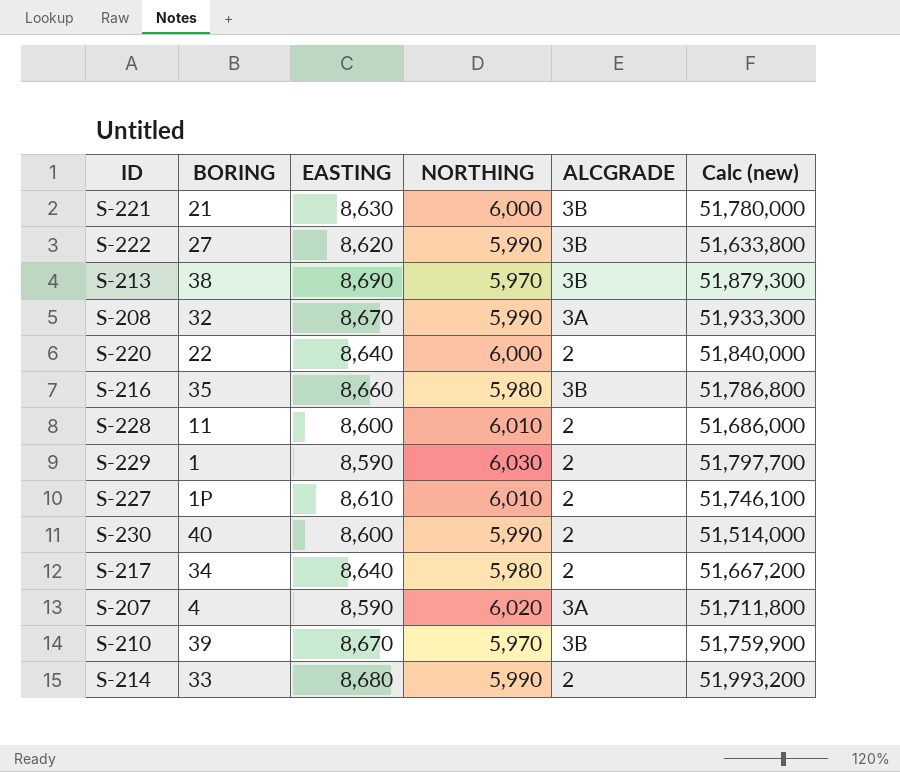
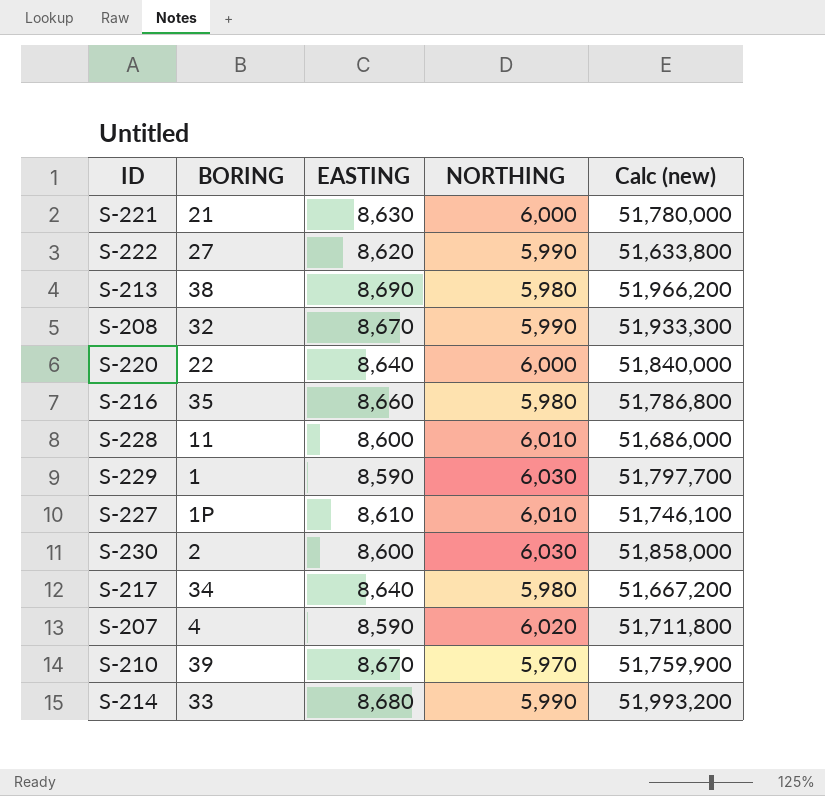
column ALCGRADE | position: 5 -> none
S-213 | NORTHING: 5,970 -> 5,980
S-213 | Calc (new): 51,879,300 -> 51,966,200
S-230 | BORING: 40 -> 2
S-230 | NORTHING: 5,990 -> 6,030
S-230 | Calc (new): 51,514,000 -> 51,858,000

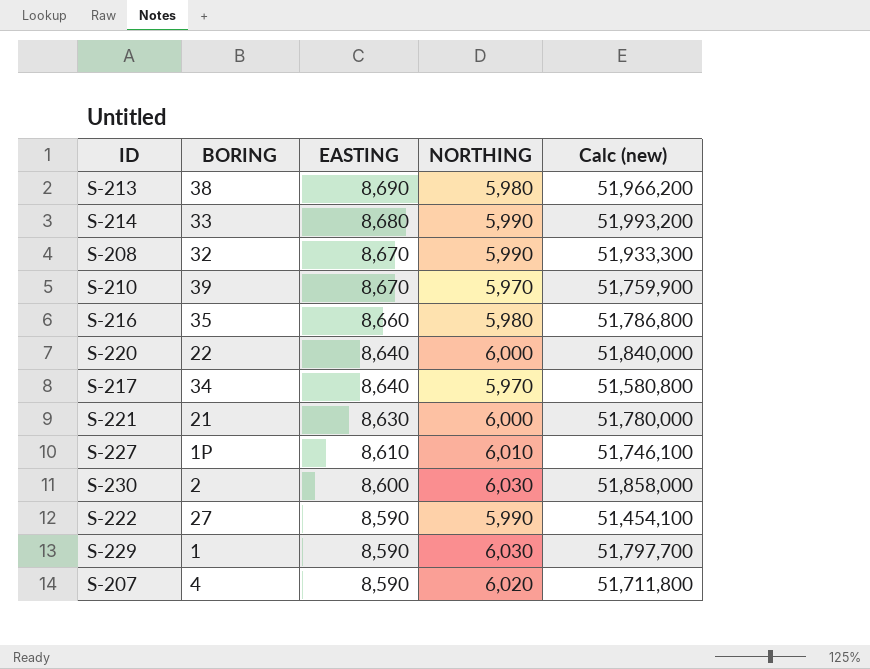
row order: none -> EASTING descending
row S-228: 11 | 8,600 | 6,010 | 51,686,000 -> none
S-217 | NORTHING: 5,980 -> 5,970
S-217 | Calc (new): 51,667,200 -> 51,580,800
S-222 | EASTING: 8,620 -> 8,590
S-222 | Calc (new): 51,633,800 -> 51,454,100

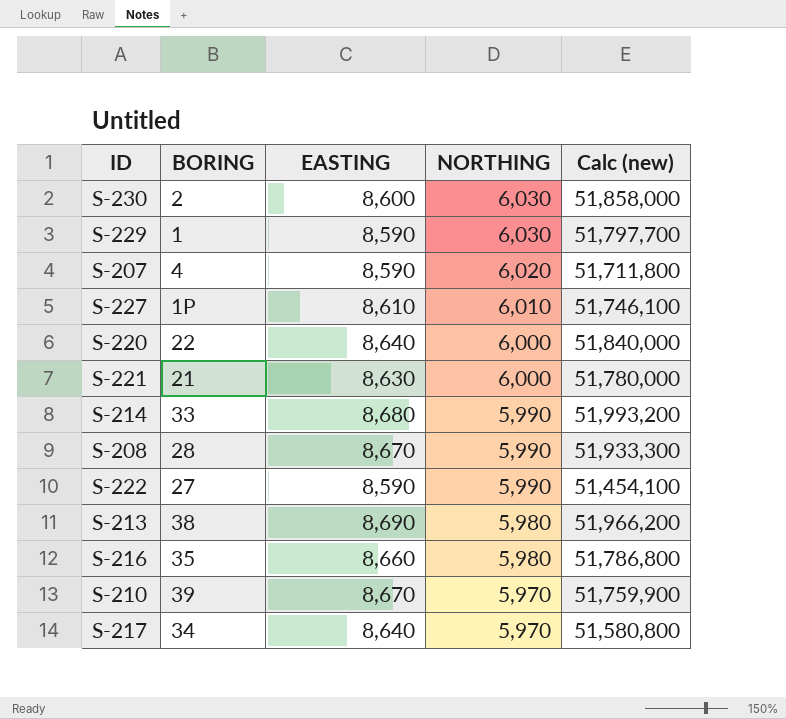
row order: EASTING descending -> NORTHING descending
S-208 | BORING: 32 -> 28

